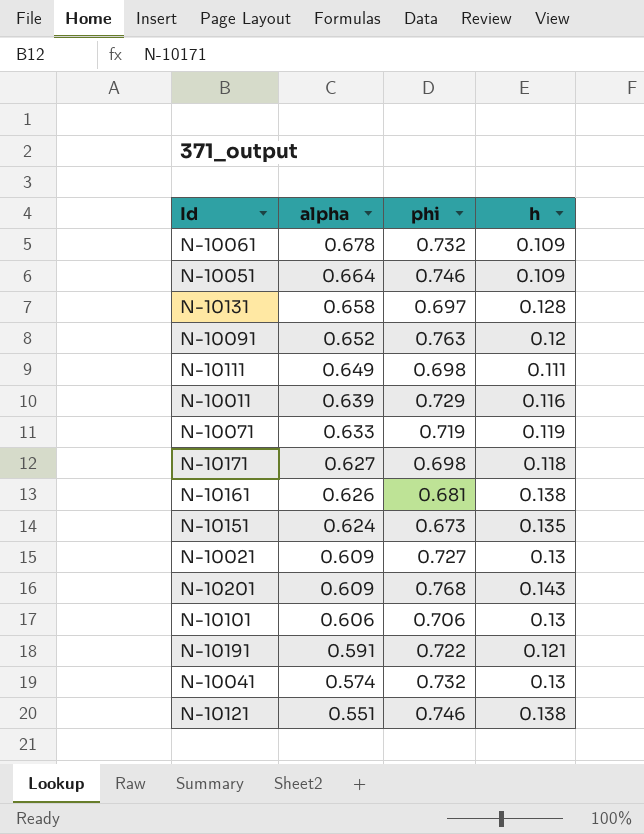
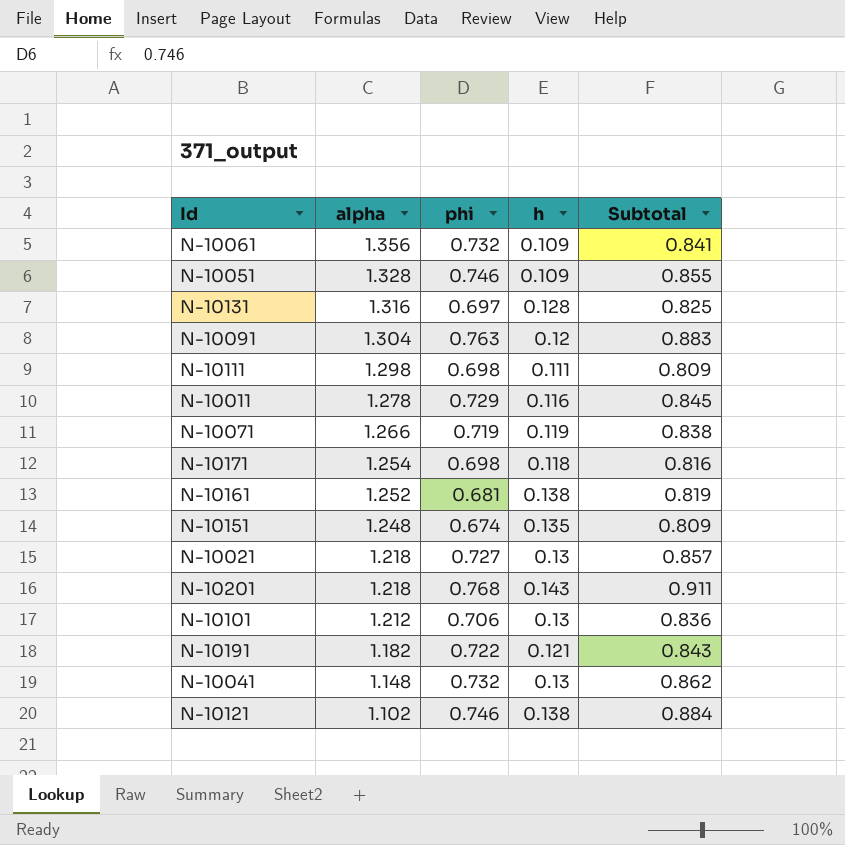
column Subtotal | formula: none -> [phi] + [h]
N-10061 | alpha: 0.678 -> 1.356
N-10051 | alpha: 0.664 -> 1.328
N-10131 | alpha: 0.658 -> 1.316
N-10091 | alpha: 0.652 -> 1.304
N-10111 | alpha: 0.649 -> 1.298
N-10011 | alpha: 0.639 -> 1.278
N-10071 | alpha: 0.633 -> 1.266
N-10171 | alpha: 0.627 -> 1.254
N-10161 | alpha: 0.626 -> 1.252
N-10151 | alpha: 0.624 -> 1.248
N-10151 | phi: 0.673 -> 0.674
N-10021 | alpha: 0.609 -> 1.218
N-10201 | alpha: 0.609 -> 1.218
N-10101 | alpha: 0.606 -> 1.212
N-10191 | alpha: 0.591 -> 1.182
N-10041 | alpha: 0.574 -> 1.148
N-10121 | alpha: 0.551 -> 1.102

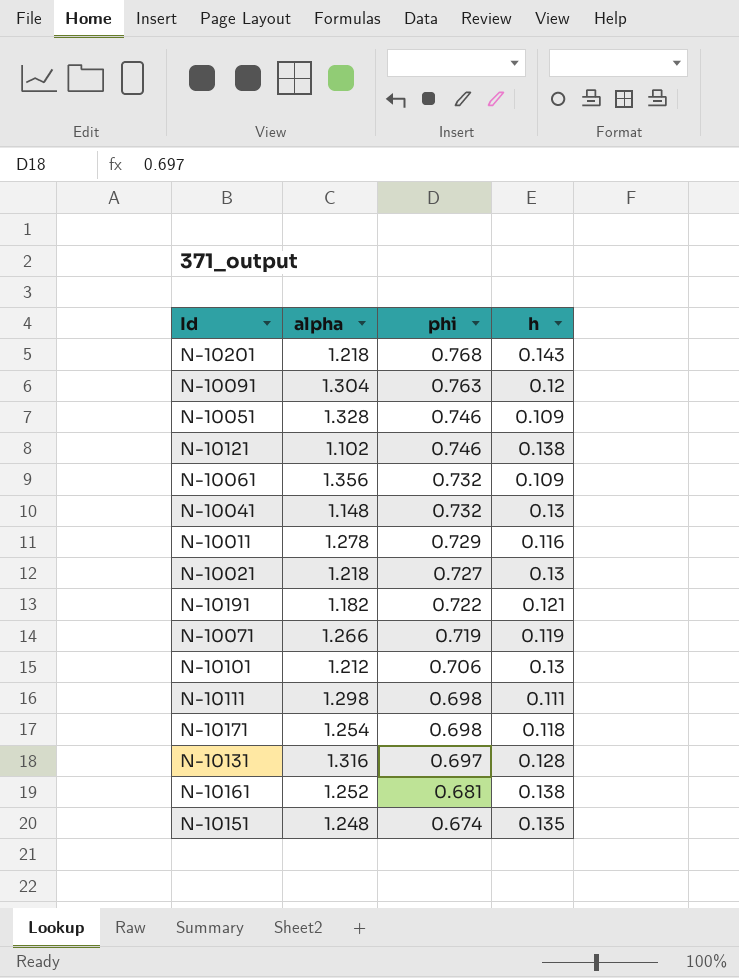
row order: alpha descending -> phi descending
column Subtotal | formula: [phi] + [h] -> none

